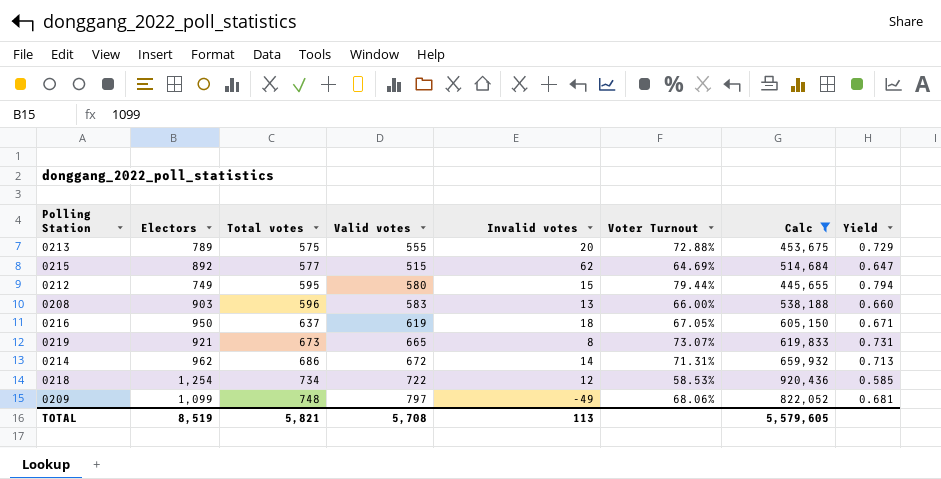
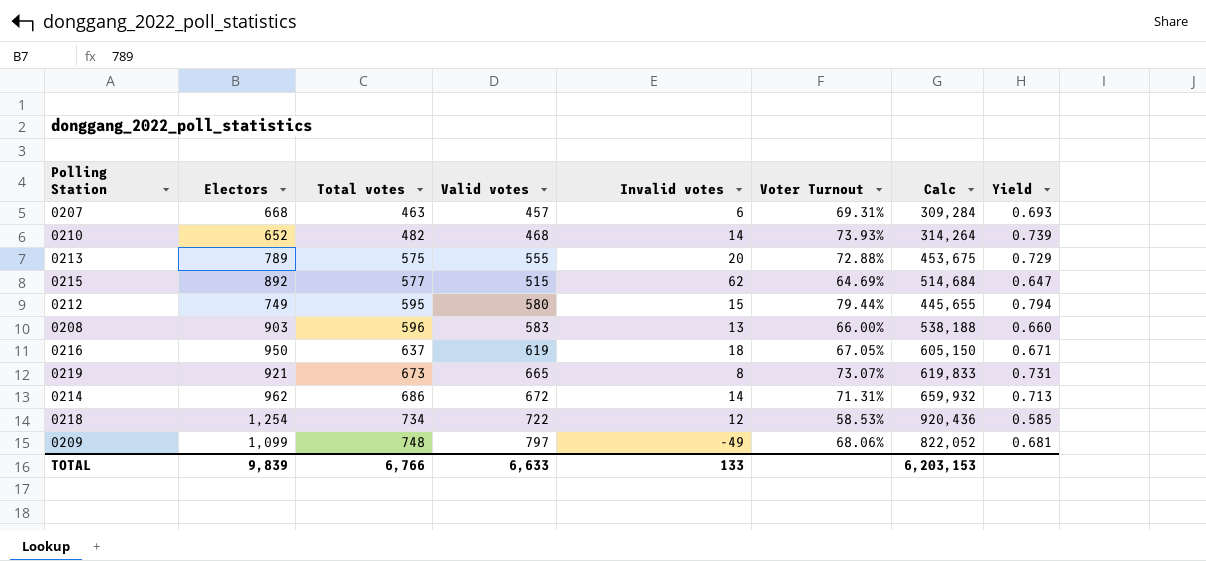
filter: Calc >= 445,655 -> none
TOTAL | Electors: 8,519 -> 9,839
TOTAL | Total votes: 5,821 -> 6,766
TOTAL | Valid votes: 5,708 -> 6,633
TOTAL | Invalid votes: 113 -> 133
TOTAL | Calc: 5,579,605 -> 6,203,153

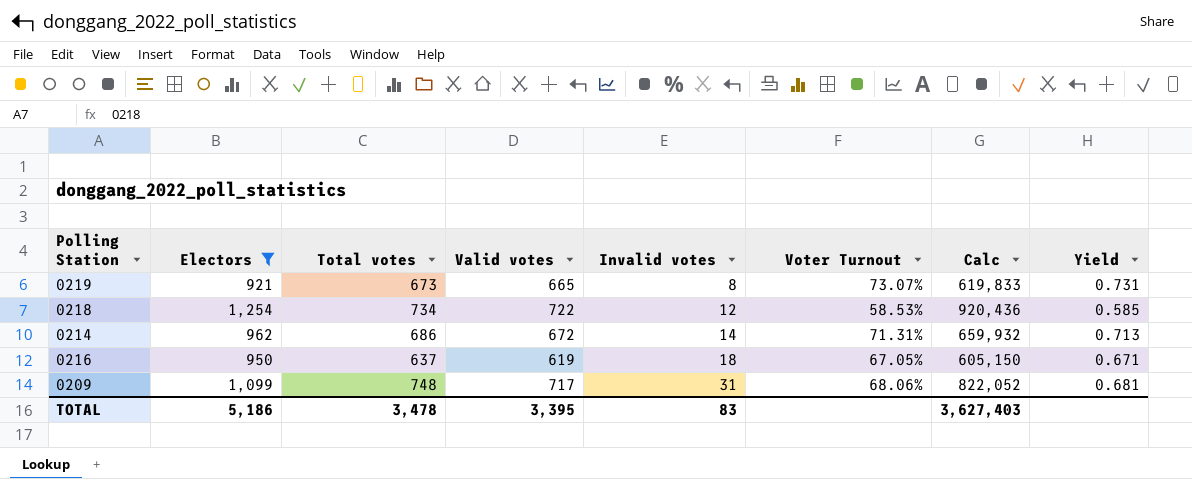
filter: none -> Electors >= 921
row order: Total votes ascending -> Invalid votes ascending
0209 | Valid votes: 797 -> 717
0209 | Invalid votes: -49 -> 31
TOTAL | Electors: 9,839 -> 5,186
TOTAL | Total votes: 6,766 -> 3,478
TOTAL | Valid votes: 6,633 -> 3,395
TOTAL | Invalid votes: 133 -> 83
TOTAL | Calc: 6,203,153 -> 3,627,403

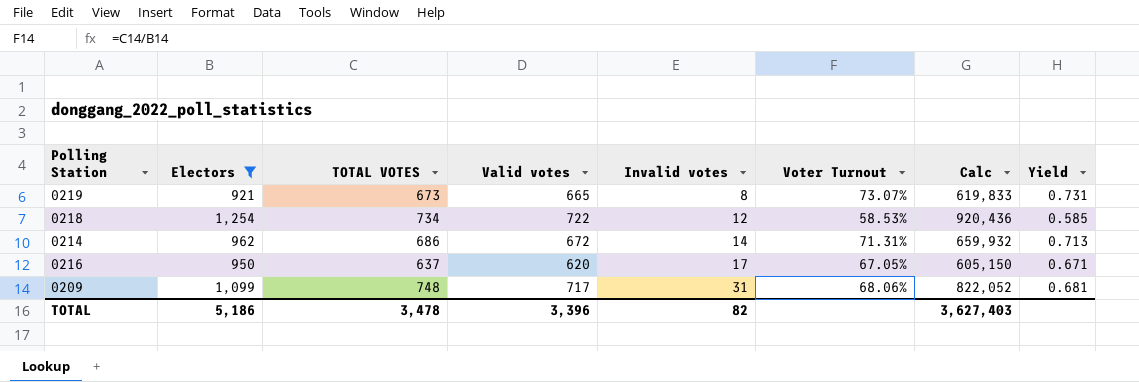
column name: Total votes -> TOTAL VOTES
0216 | Valid votes: 619 -> 620
0216 | Invalid votes: 18 -> 17
TOTAL | Valid votes: 3,395 -> 3,396
TOTAL | Invalid votes: 83 -> 82

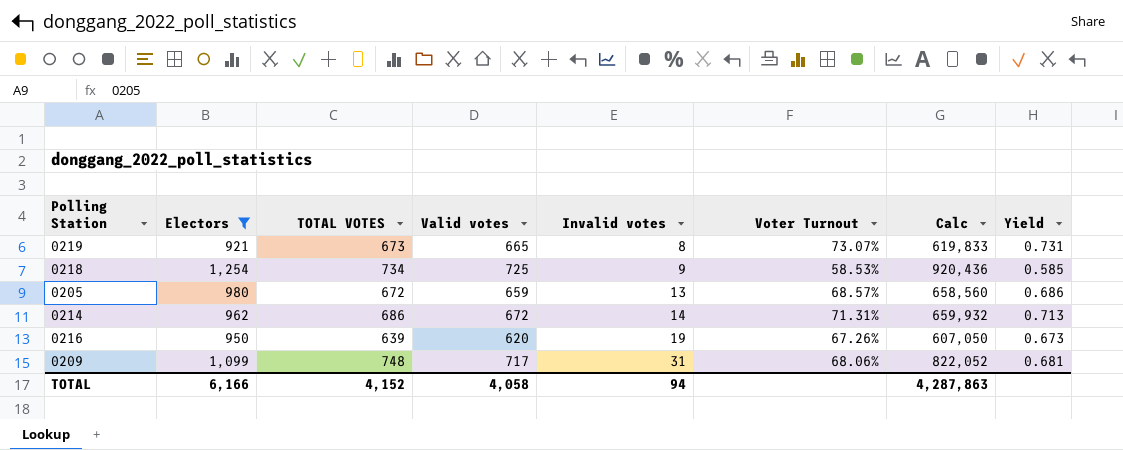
0218 | Valid votes: 722 -> 725
0218 | Invalid votes: 12 -> 9
row 0205: none -> 980 | 672 | 659 | 13 | 68.57% | 658,560 | 0.686
0216 | TOTAL VOTES: 637 -> 639
0216 | Invalid votes: 17 -> 19
0216 | Voter Turnout: 67.05% -> 67.26%
0216 | Calc: 605,150 -> 607,050
0216 | Yield: 0.671 -> 0.673
TOTAL | Electors: 5,186 -> 6,166
TOTAL | TOTAL VOTES: 3,478 -> 4,152
TOTAL | Valid votes: 3,396 -> 4,058
TOTAL | Invalid votes: 82 -> 94
TOTAL | Calc: 3,627,403 -> 4,287,863

